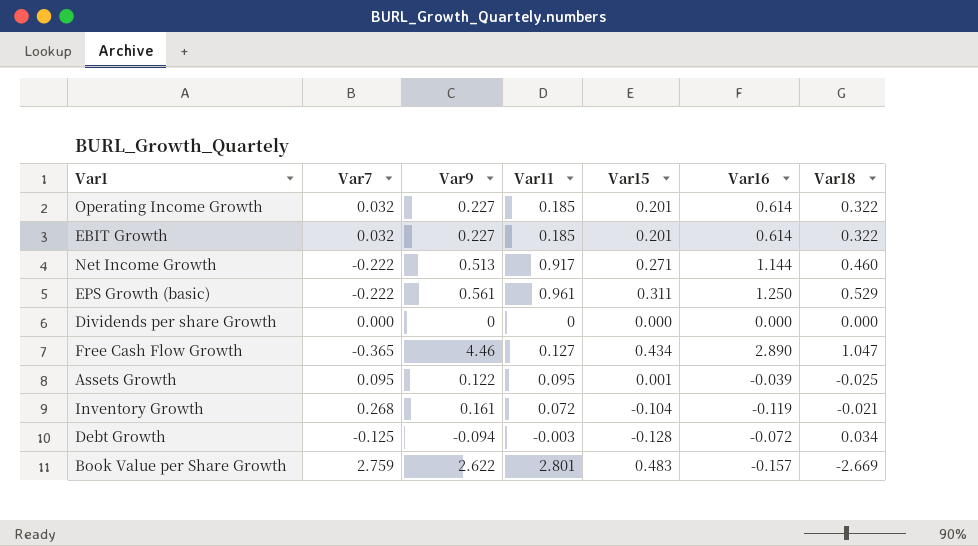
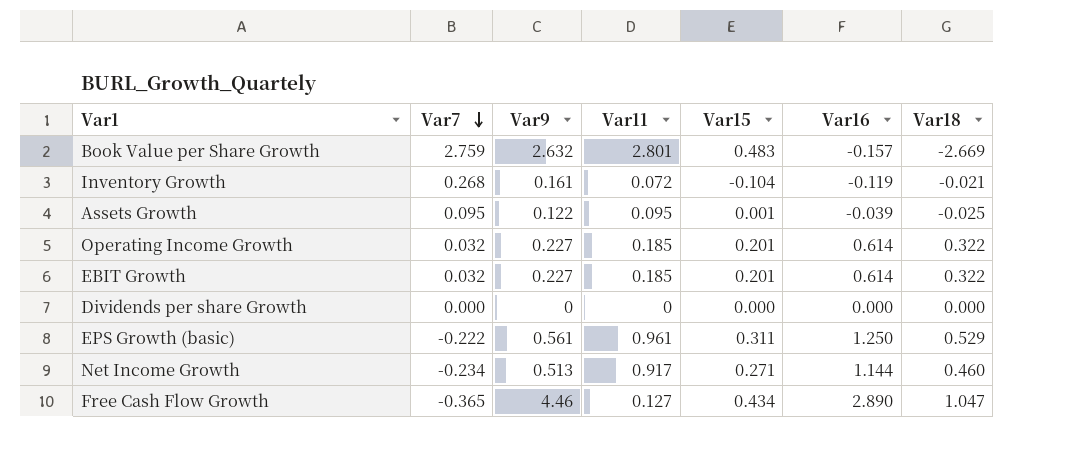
row order: none -> Var7 descending
row Debt Growth: -0.125 | -0.094 | -0.003 | -0.128 | -0.072 | 0.034 -> none
Book Value per Share Growth | Var9: 2.622 -> 2.632
Net Income Growth | Var7: -0.222 -> -0.234

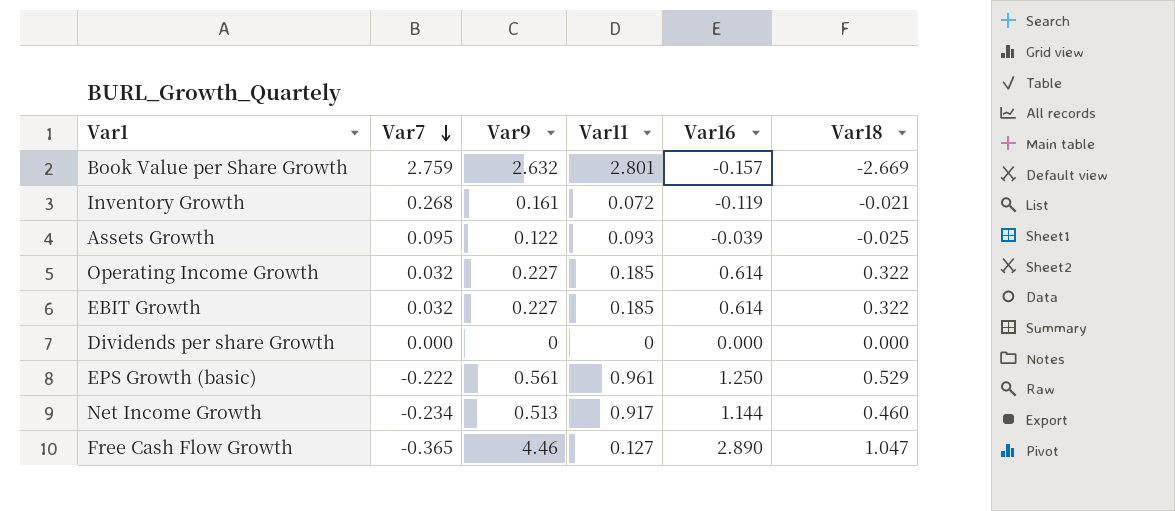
column Var15 | position: 5 -> none
Assets Growth | Var11: 0.095 -> 0.093

